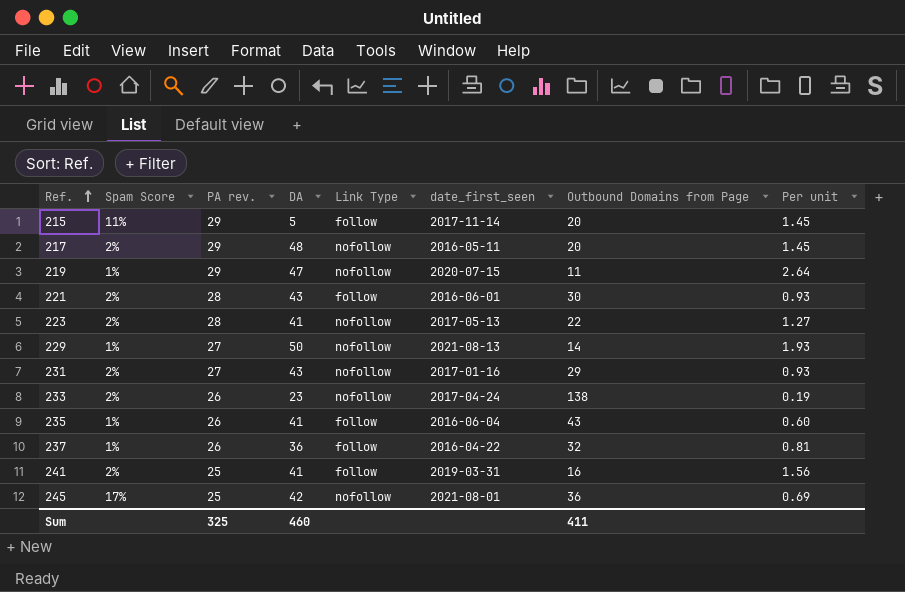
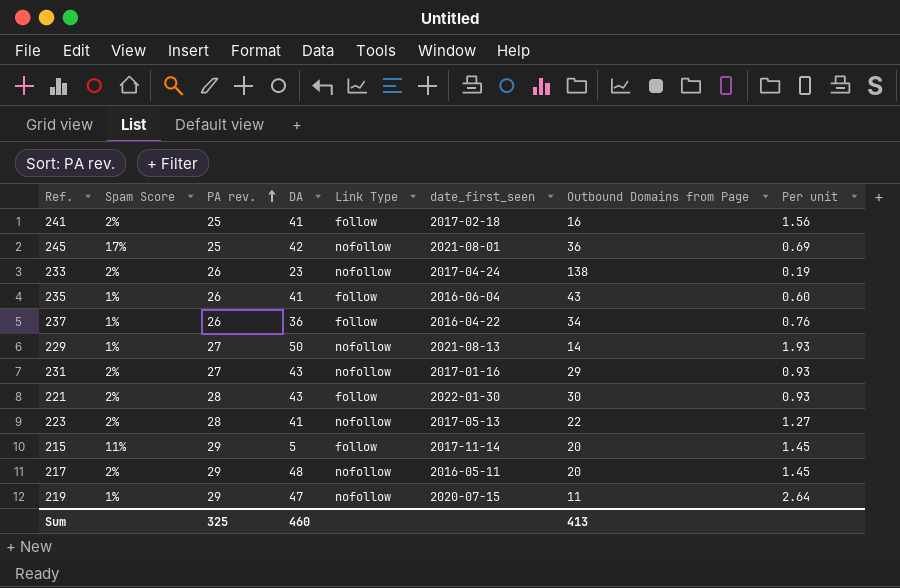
row order: Ref. ascending -> PA rev. ascending
241 | date_first_seen: 2019-03-31 -> 2017-02-18
237 | Outbound Domains from Page: 32 -> 34
237 | Per unit: 0.81 -> 0.76
221 | date_first_seen: 2016-06-01 -> 2022-01-30
Sum | Outbound Domains from Page: 411 -> 413

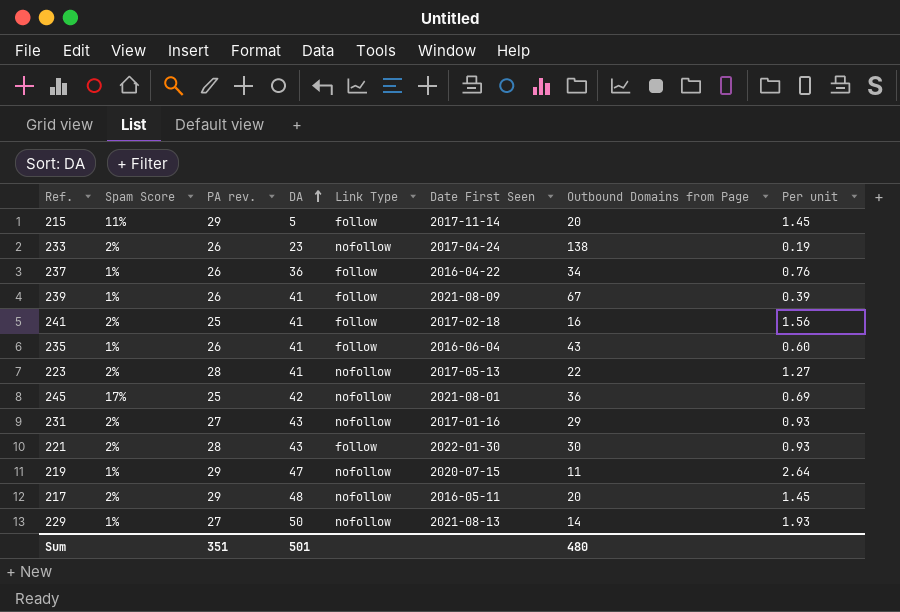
row order: PA rev. ascending -> DA ascending
column name: date_first_seen -> Date First Seen
row 239: none -> 1% | 26 | 41 | follow | 2021-08-09 | 67 | 0.39
Sum | PA rev.: 325 -> 351
Sum | DA: 460 -> 501
Sum | Outbound Domains from Page: 413 -> 480

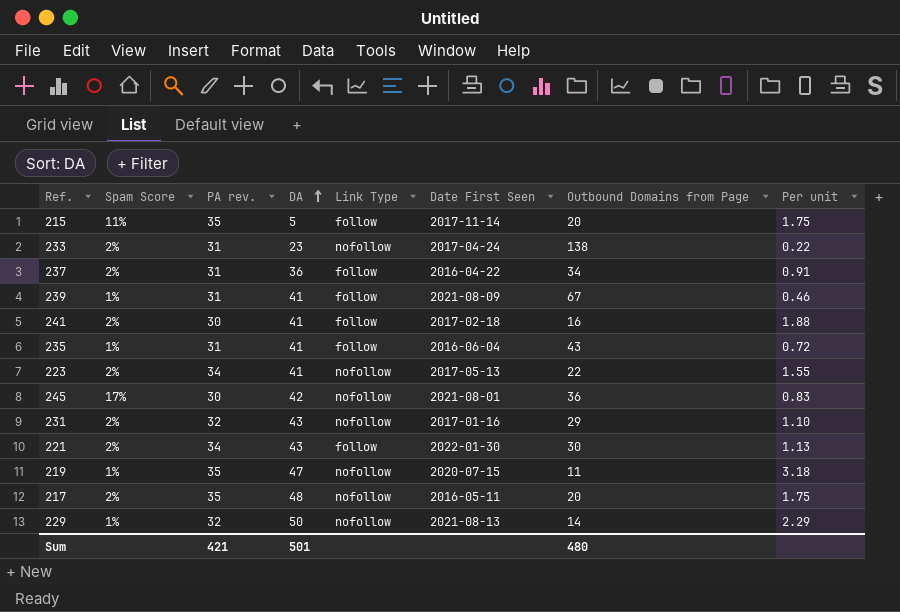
215 | PA rev.: 29 -> 35
215 | Per unit: 1.45 -> 1.75
233 | PA rev.: 26 -> 31
233 | Per unit: 0.19 -> 0.22
237 | Spam Score: 1% -> 2%
237 | PA rev.: 26 -> 31
237 | Per unit: 0.76 -> 0.91
239 | PA rev.: 26 -> 31
239 | Per unit: 0.39 -> 0.46
241 | PA rev.: 25 -> 30
241 | Per unit: 1.56 -> 1.88
235 | PA rev.: 26 -> 31
235 | Per unit: 0.60 -> 0.72
223 | PA rev.: 28 -> 34
223 | Per unit: 1.27 -> 1.55
245 | PA rev.: 25 -> 30
245 | Per unit: 0.69 -> 0.83
231 | PA rev.: 27 -> 32
231 | Per unit: 0.93 -> 1.10
221 | PA rev.: 28 -> 34
221 | Per unit: 0.93 -> 1.13
219 | PA rev.: 29 -> 35
219 | Per unit: 2.64 -> 3.18
217 | PA rev.: 29 -> 35
217 | Per unit: 1.45 -> 1.75
229 | PA rev.: 27 -> 32
229 | Per unit: 1.93 -> 2.29
Sum | PA rev.: 351 -> 421

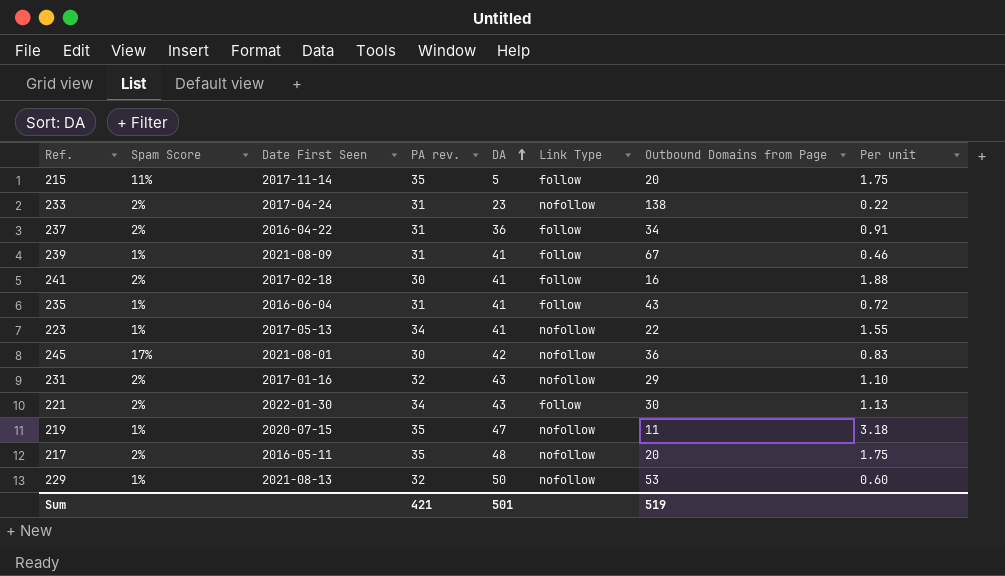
column Date First Seen | position: 6 -> 3
223 | Spam Score: 2% -> 1%
229 | Outbound Domains from Page: 14 -> 53
229 | Per unit: 2.29 -> 0.60
Sum | Outbound Domains from Page: 480 -> 519

